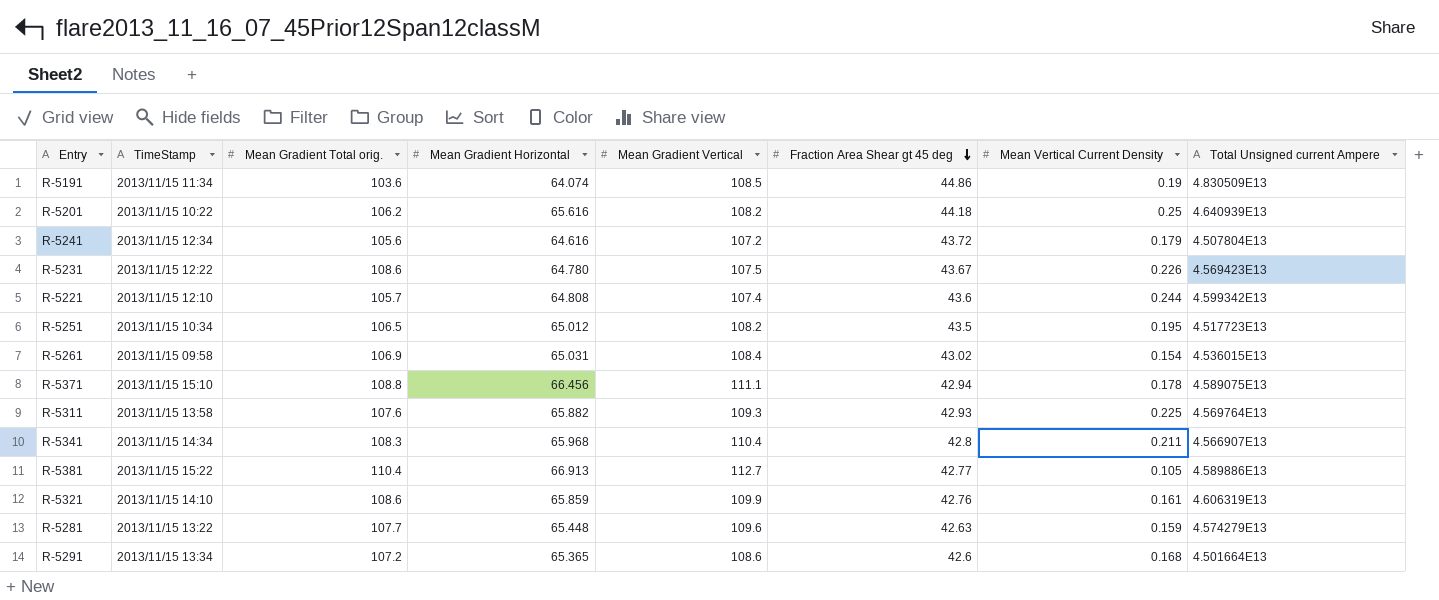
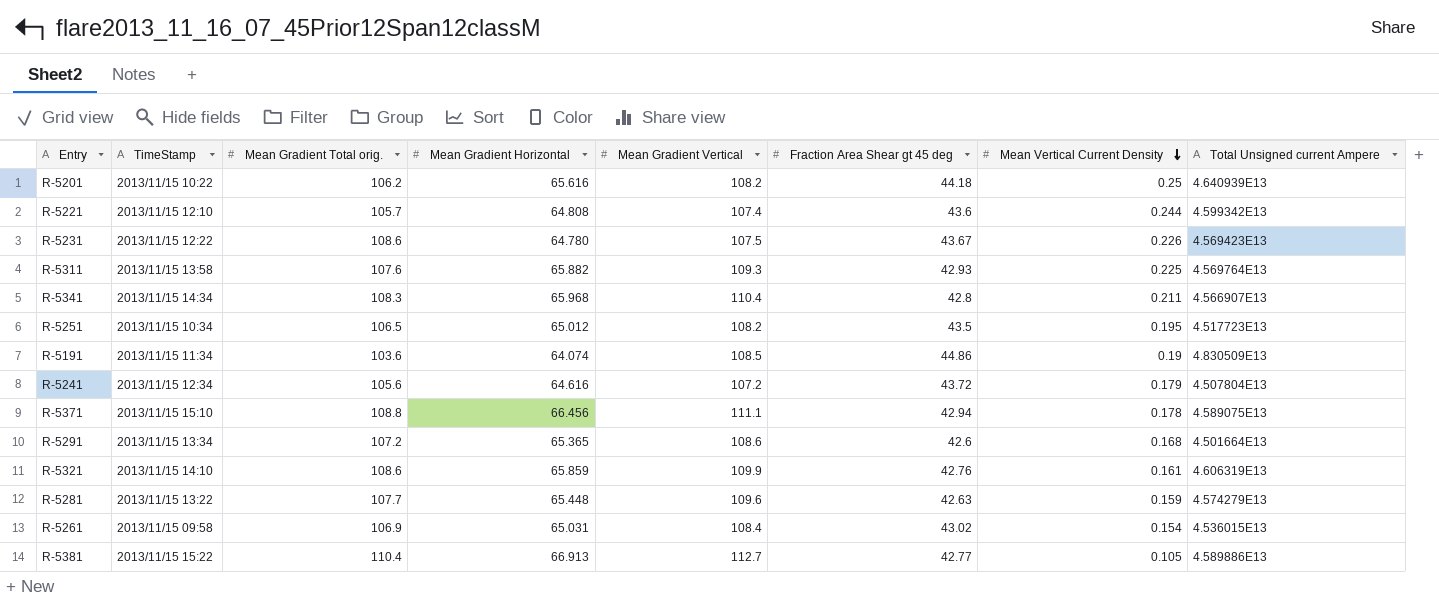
row order: Fraction Area Shear gt 45 deg descending -> Mean Vertical Current Density descending

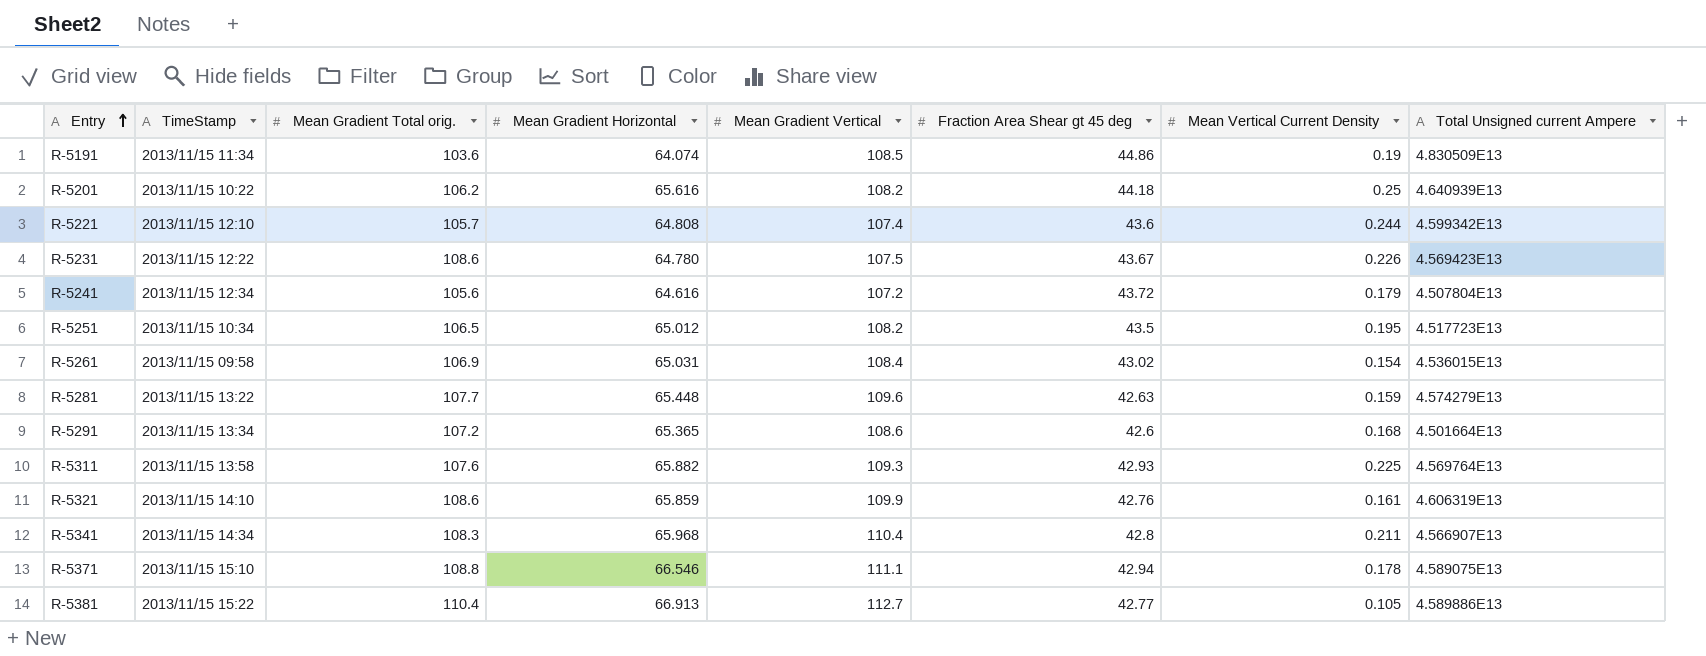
row order: Mean Vertical Current Density descending -> Entry ascending
R-5371 | Mean Gradient Horizontal: 66.456 -> 66.546

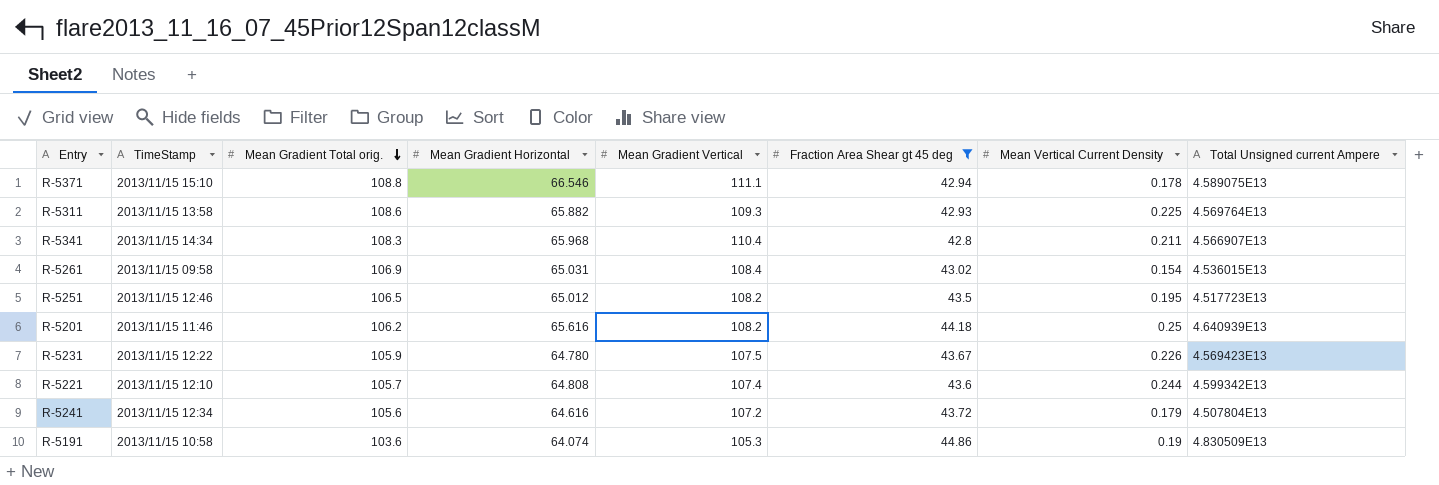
filter: none -> Fraction Area Shear gt 45 deg >= 42.8
row order: Entry ascending -> Mean Gradient Total orig. descending
R-5311 | Mean Gradient Total orig.: 107.6 -> 108.6
R-5251 | TimeStamp: 2013/11/15 10:34 -> 2013/11/15 12:46
R-5201 | TimeStamp: 2013/11/15 10:22 -> 2013/11/15 11:46
R-5231 | Mean Gradient Total orig.: 108.6 -> 105.9
R-5191 | TimeStamp: 2013/11/15 11:34 -> 2013/11/15 10:58
R-5191 | Mean Gradient Vertical: 108.5 -> 105.3

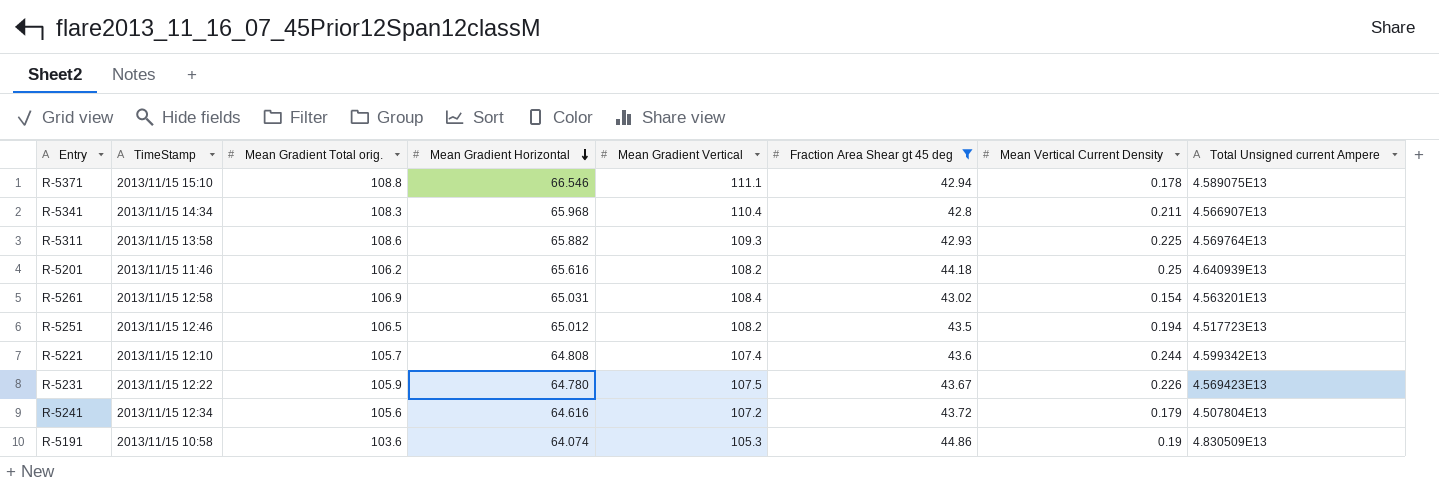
row order: Mean Gradient Total orig. descending -> Mean Gradient Horizontal descending
R-5261 | TimeStamp: 2013/11/15 09:58 -> 2013/11/15 12:58
R-5261 | Total Unsigned current Ampere: 4.536015E13 -> 4.563201E13
R-5251 | Mean Vertical Current Density: 0.195 -> 0.194

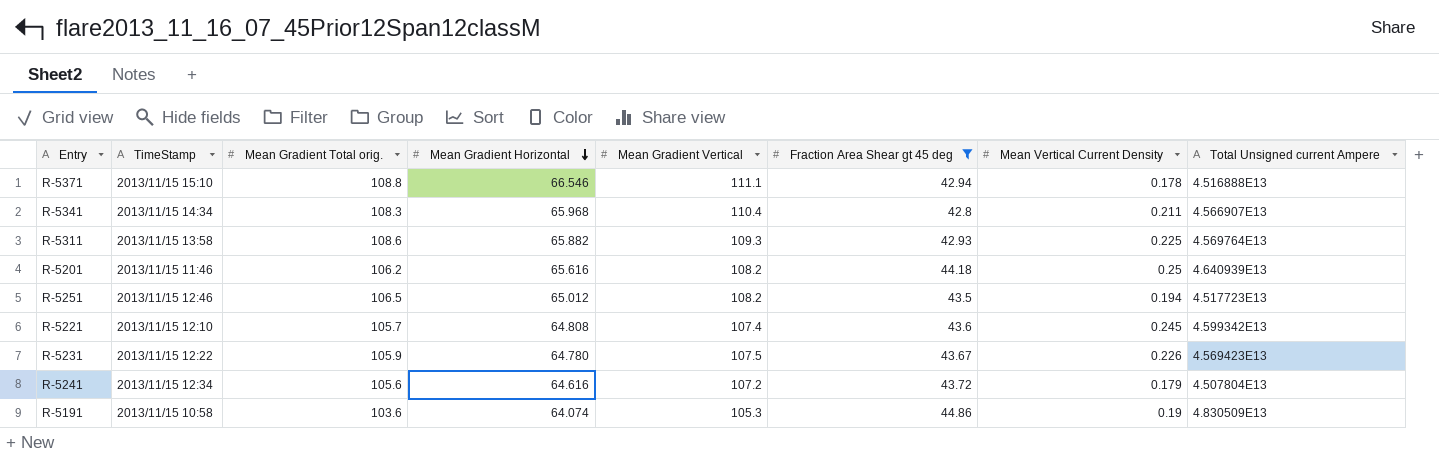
row R-5261: 2013/11/15 12:58 | 106.9 | 65.031 | 108.4 | 43.02 | 0.154 | 4.563201E13 -> none
R-5371 | Total Unsigned current Ampere: 4.589075E13 -> 4.516888E13
R-5221 | Mean Vertical Current Density: 0.244 -> 0.245

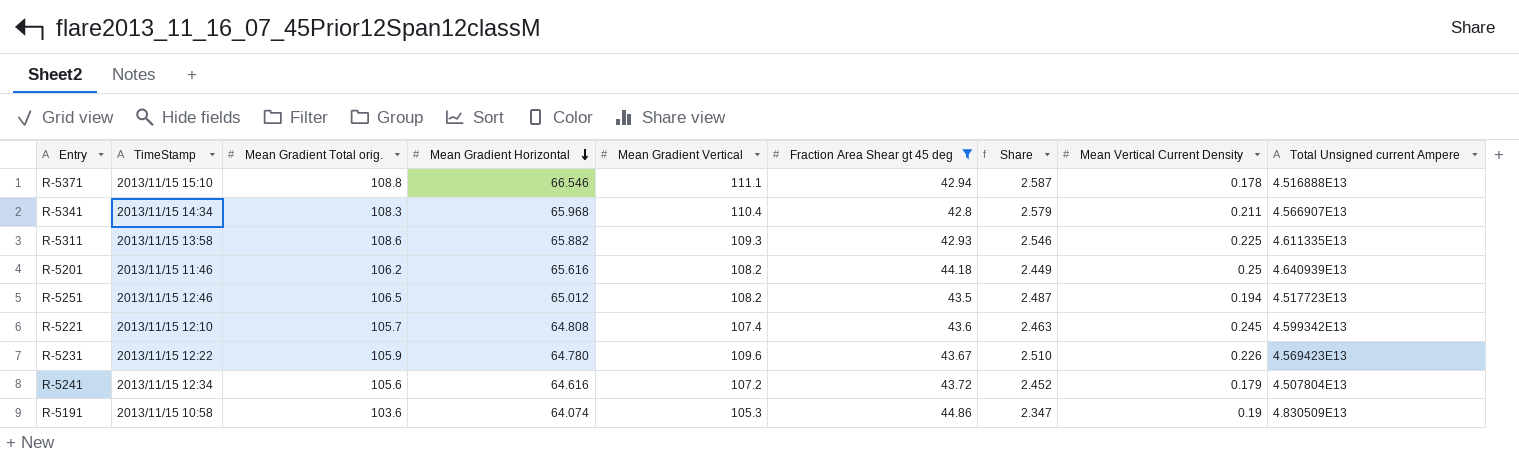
column Share | formula: none -> [Mean Gradient Vertical] / [Fraction Area Shear gt 45 deg]
R-5311 | Total Unsigned current Ampere: 4.569764E13 -> 4.611335E13
R-5231 | Mean Gradient Vertical: 107.5 -> 109.6

